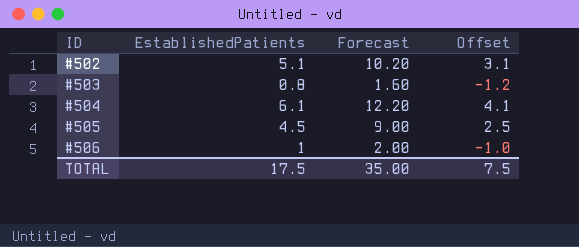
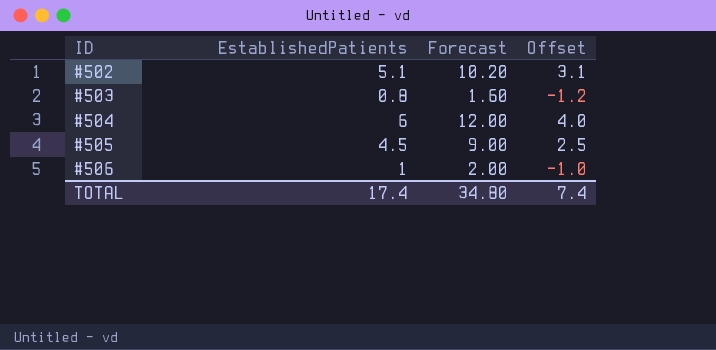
#504 | EstablishedPatients: 6.1 -> 6
#504 | Forecast: 12.20 -> 12.00
#504 | Offset: 4.1 -> 4.0
TOTAL | EstablishedPatients: 17.5 -> 17.4
TOTAL | Forecast: 35.00 -> 34.80
TOTAL | Offset: 7.5 -> 7.4

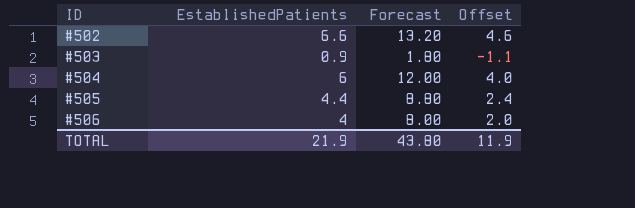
#502 | EstablishedPatients: 5.1 -> 6.6
#502 | Forecast: 10.20 -> 13.20
#502 | Offset: 3.1 -> 4.6
#503 | EstablishedPatients: 0.8 -> 0.9
#503 | Forecast: 1.60 -> 1.80
#503 | Offset: -1.2 -> -1.1
#505 | EstablishedPatients: 4.5 -> 4.4
#505 | Forecast: 9.00 -> 8.80
#505 | Offset: 2.5 -> 2.4
#506 | EstablishedPatients: 1 -> 4
#506 | Forecast: 2.00 -> 8.00
#506 | Offset: -1.0 -> 2.0
TOTAL | EstablishedPatients: 17.4 -> 21.9
TOTAL | Forecast: 34.80 -> 43.80
TOTAL | Offset: 7.4 -> 11.9

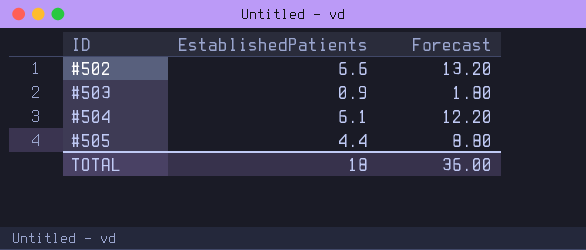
column Offset | formula: [EstablishedPatients] - 2 -> none
row #506: 4 | 8.00 | 2.0 -> none
#504 | EstablishedPatients: 6 -> 6.1
#504 | Forecast: 12.00 -> 12.20
TOTAL | EstablishedPatients: 21.9 -> 18
TOTAL | Forecast: 43.80 -> 36.00

